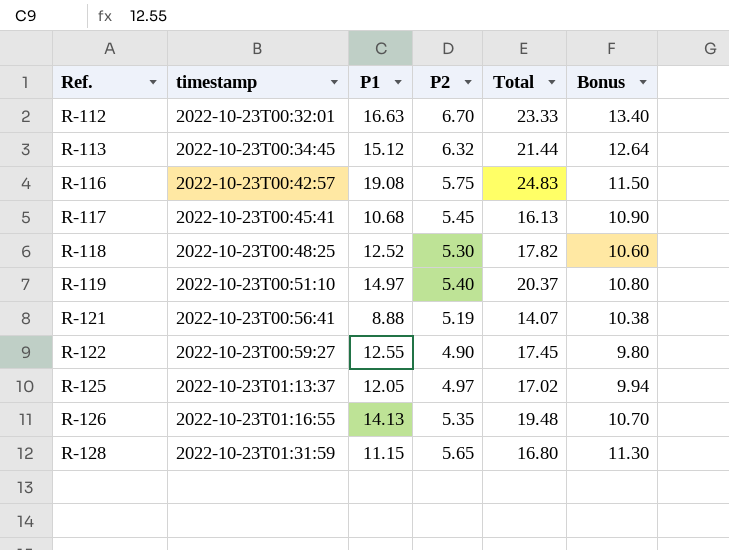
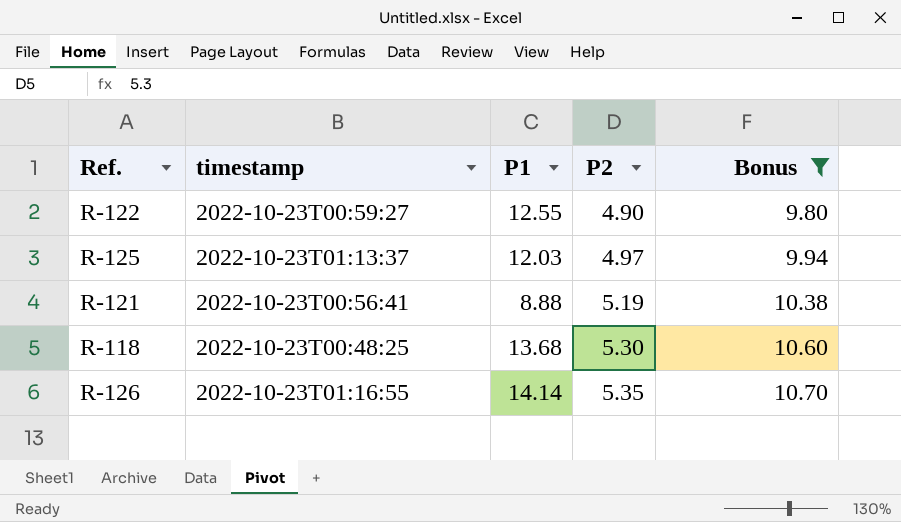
filter: none -> Bonus <= 10.70
row order: Ref. ascending -> P2 ascending
column Total | formula: [P1] + [P2] -> none
R-125 | P1: 12.05 -> 12.03
R-118 | P1: 12.52 -> 13.68
R-126 | P1: 14.13 -> 14.14

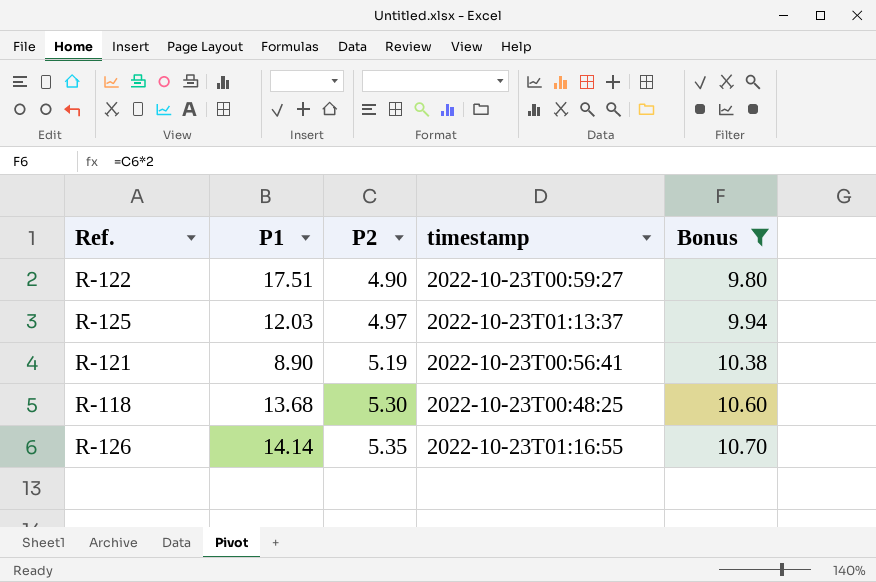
column timestamp | position: 2 -> 4
R-122 | P1: 12.55 -> 17.51
R-121 | P1: 8.88 -> 8.90

